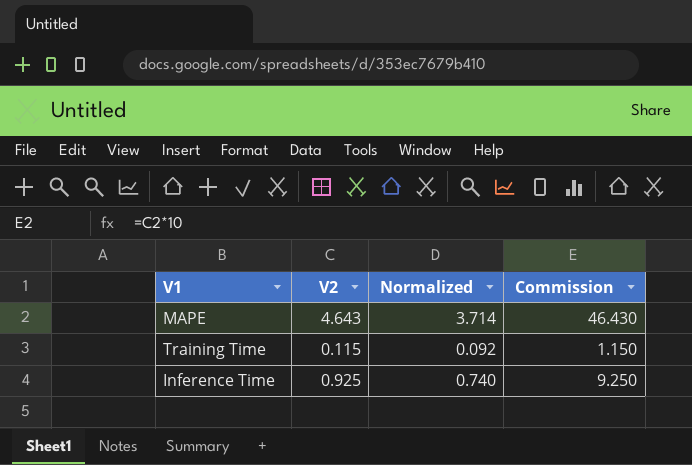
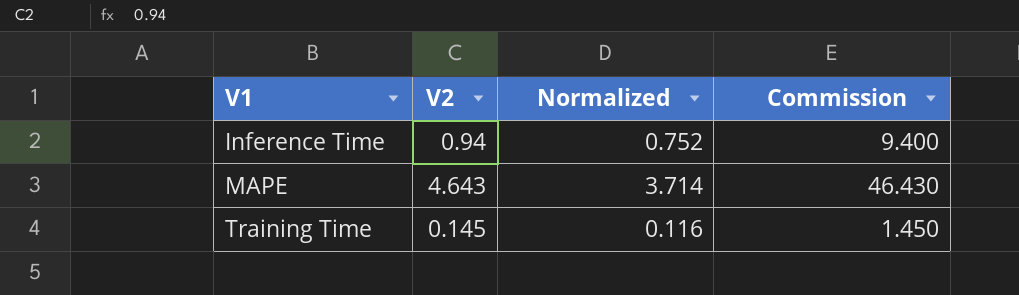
row order: none -> V1 ascending
Inference Time | V2: 0.925 -> 0.94
Inference Time | Normalized: 0.740 -> 0.752
Inference Time | Commission: 9.250 -> 9.400
Training Time | V2: 0.115 -> 0.145
Training Time | Normalized: 0.092 -> 0.116
Training Time | Commission: 1.150 -> 1.450

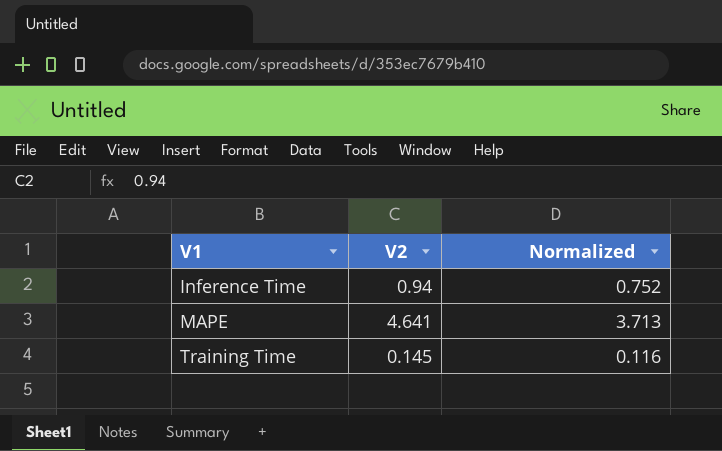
column Commission | formula: [V2] * 10 -> none
MAPE | V2: 4.643 -> 4.641
MAPE | Normalized: 3.714 -> 3.713

